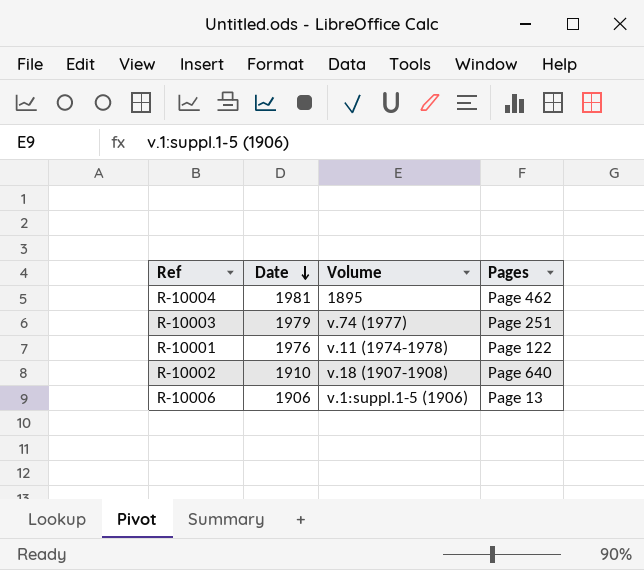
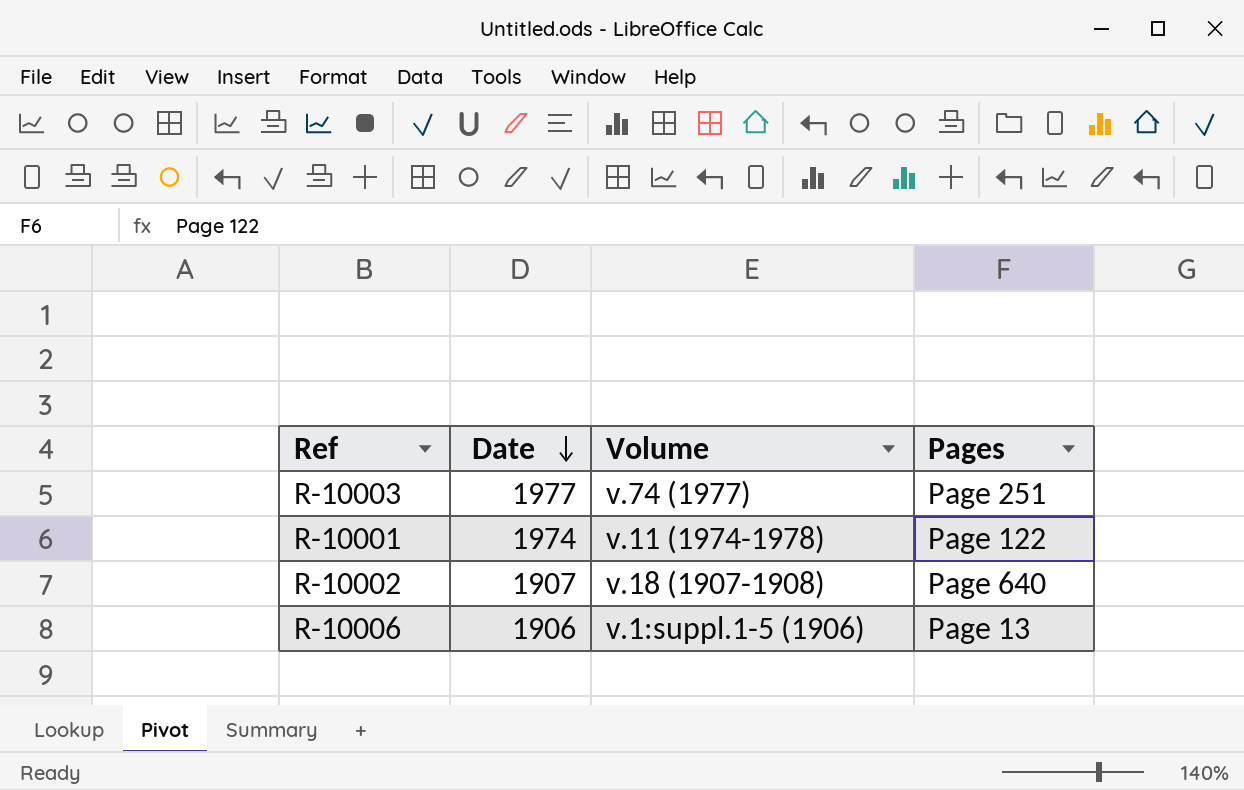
row R-10004: 1981 | 1895 | Page 462 -> none
R-10003 | Date: 1979 -> 1977
R-10001 | Date: 1976 -> 1974
R-10002 | Date: 1910 -> 1907

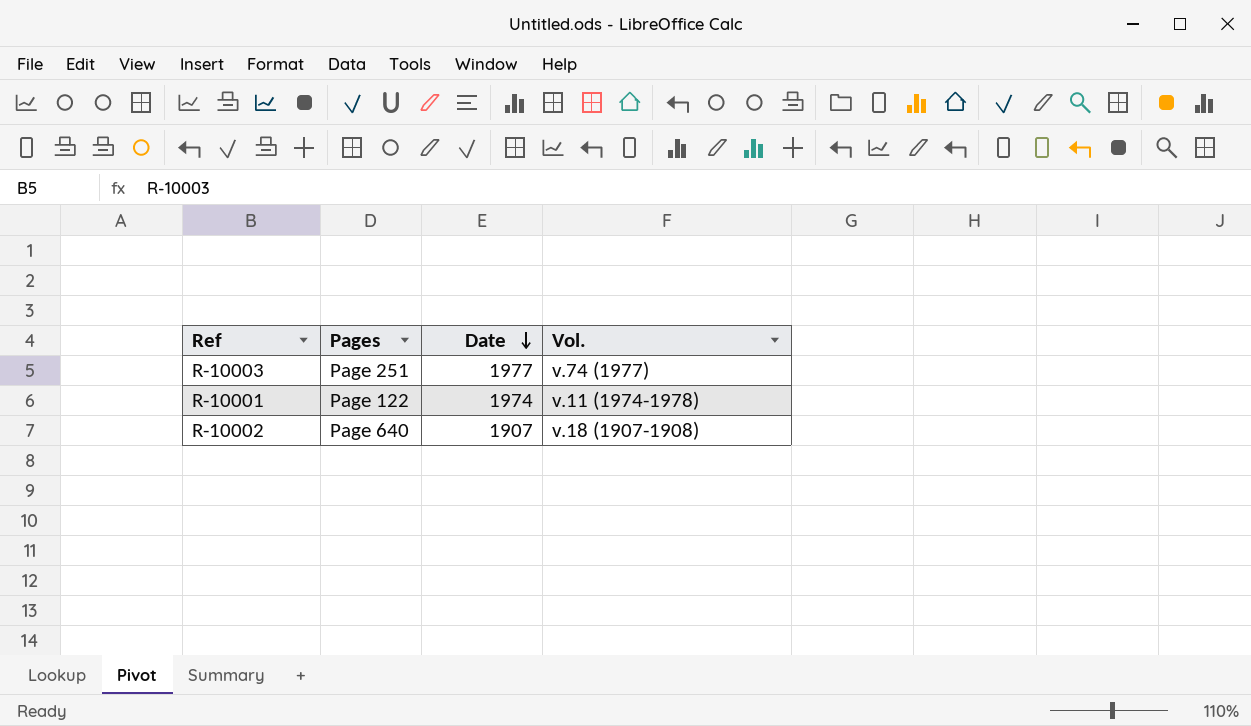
column Pages | position: 4 -> 2
column name: Volume -> Vol.
row R-10006: 1906 | v.1:suppl.1-5 (1906) | Page 13 -> none

